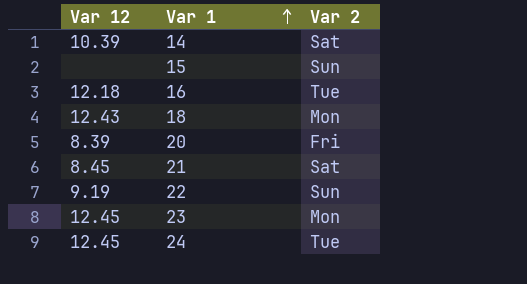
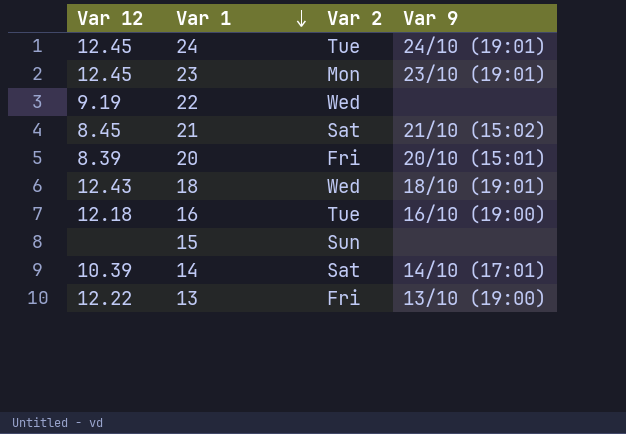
row order: Var 1 ascending -> Var 1 descending
column Var 9 | position: none -> 4
22 | Var 2: Sun -> Wed
18 | Var 2: Mon -> Wed
row 13: none -> 12.22 | Fri | 13/10 (19:00)

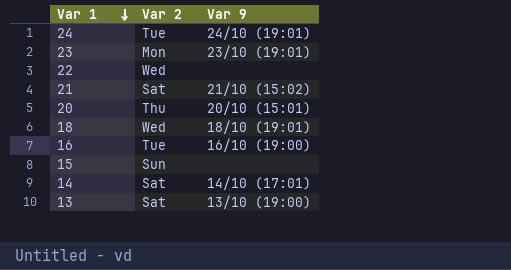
column Var 12 | position: 1 -> none
20 | Var 2: Fri -> Thu
13 | Var 2: Fri -> Sat

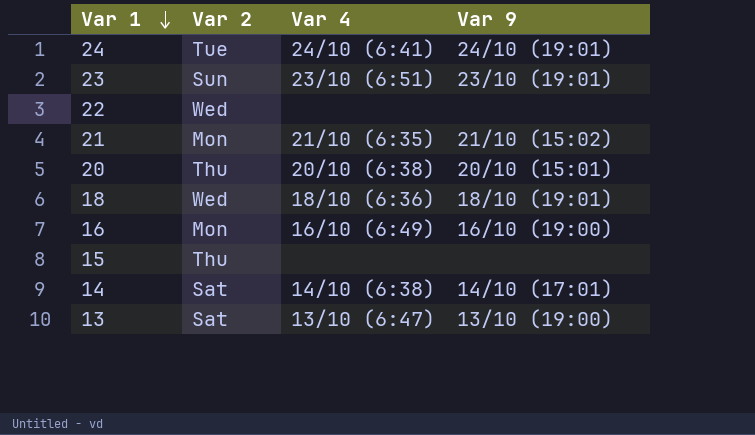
column Var 4 | position: none -> 3
23 | Var 2: Mon -> Sun
21 | Var 2: Sat -> Mon
16 | Var 2: Tue -> Mon
15 | Var 2: Sun -> Thu

